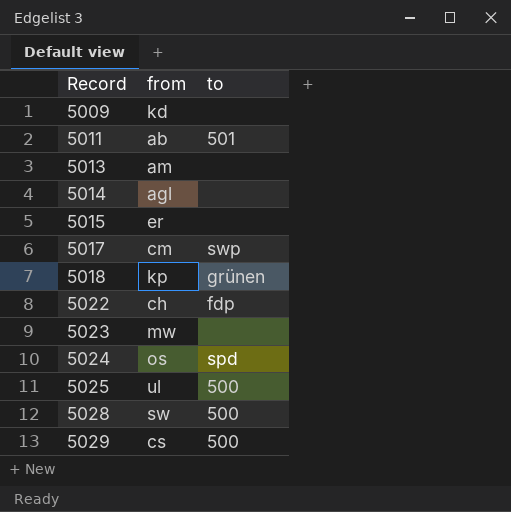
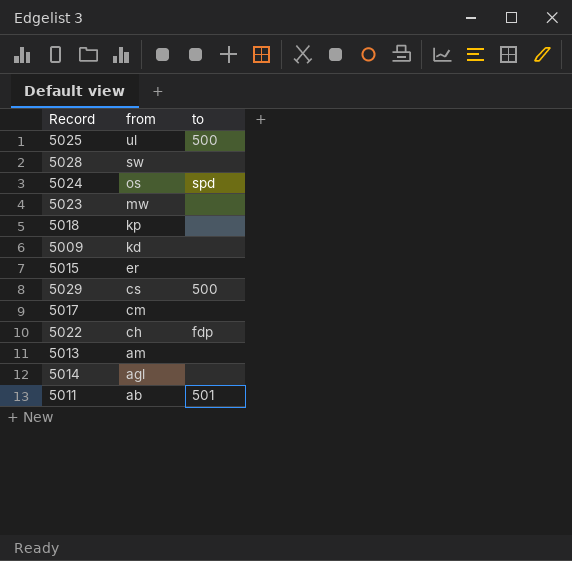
row order: Record ascending -> from descending
5028 | to: 500 -> none
5018 | to: grünen -> none
5017 | to: swp -> none

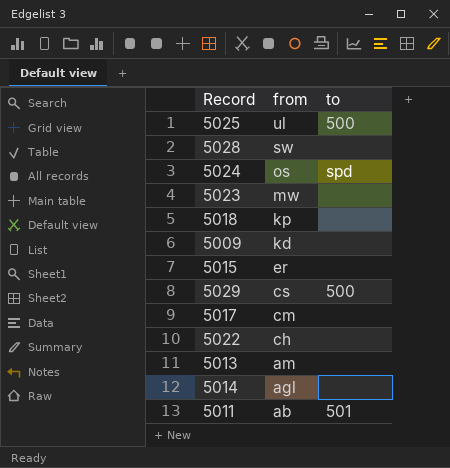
5022 | to: fdp -> none

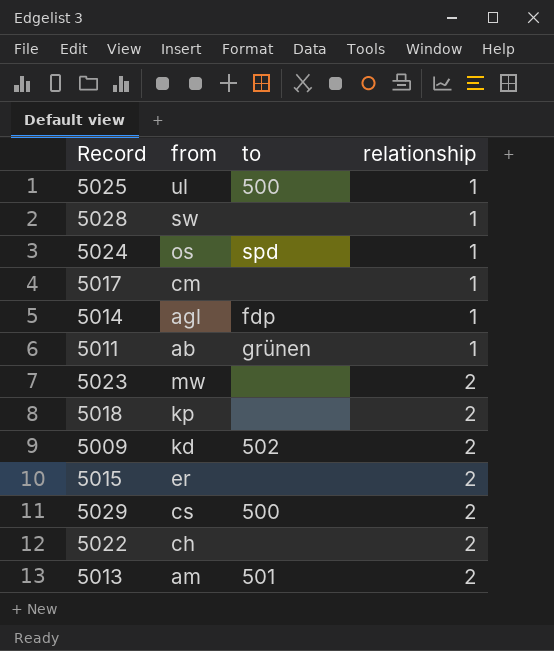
row order: from descending -> relationship ascending
column relationship | position: none -> 4
5014 | to: none -> fdp
5011 | to: 501 -> grünen
5009 | to: none -> 502
5013 | to: none -> 501

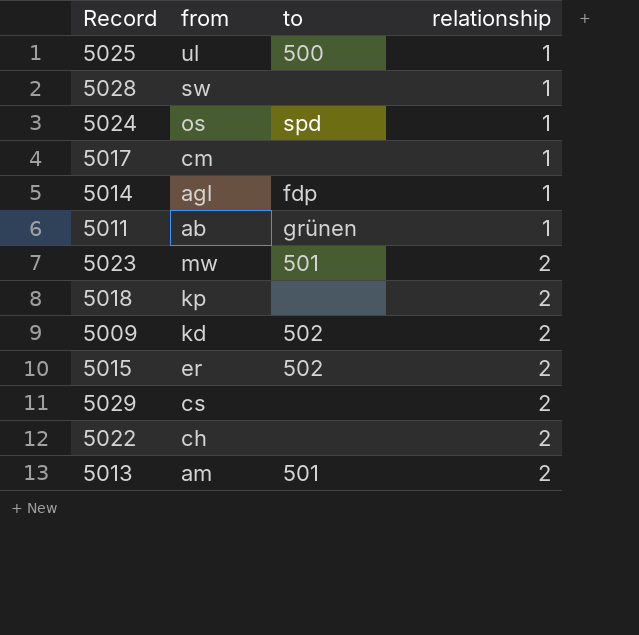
5023 | to: none -> 501
5015 | to: none -> 502
5029 | to: 500 -> none

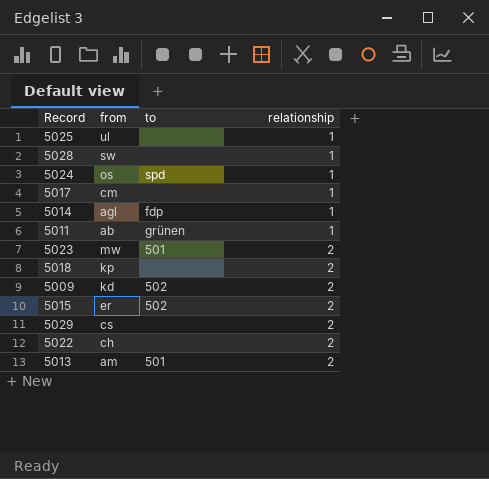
5025 | to: 500 -> none

